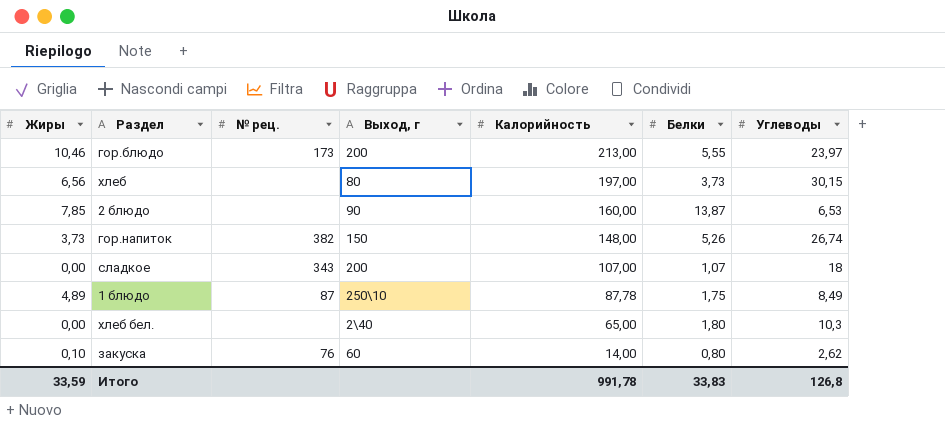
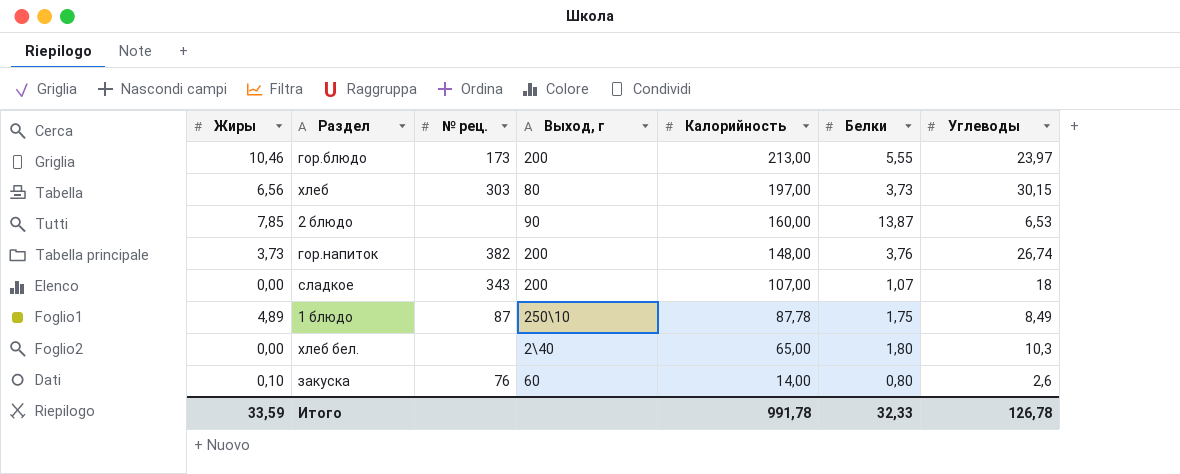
хлеб | № рец.: none -> 303
гор.напиток | Выход, г: 150 -> 200
гор.напиток | Белки: 5,26 -> 3,76
закуска | Углеводы: 2,62 -> 2,6
Итого | Белки: 33,83 -> 32,33
Итого | Углеводы: 126,8 -> 126,78

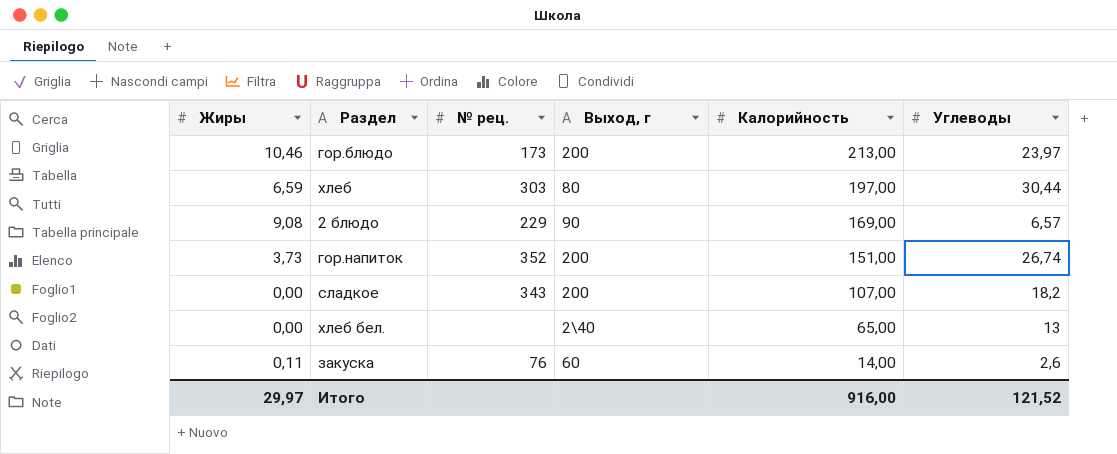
column Белки | position: 6 -> none
row 1 блюдо: 4,89 | 87 | 250\10 | 87,78 | 1,75 | 8,49 -> none
хлеб | Жиры: 6,56 -> 6,59
хлеб | Углеводы: 30,15 -> 30,44
2 блюдо | Жиры: 7,85 -> 9,08
2 блюдо | № рец.: none -> 229
2 блюдо | Калорийность: 160,00 -> 169,00
2 блюдо | Углеводы: 6,53 -> 6,57
гор.напиток | № рец.: 382 -> 352
гор.напиток | Калорийность: 148,00 -> 151,00
сладкое | Углеводы: 18 -> 18,2
хлеб бел. | Углеводы: 10,3 -> 13
закуска | Жиры: 0,10 -> 0,11
Итого | Жиры: 33,59 -> 29,97
Итого | Калорийность: 991,78 -> 916,00
Итого | Углеводы: 126,78 -> 121,52

